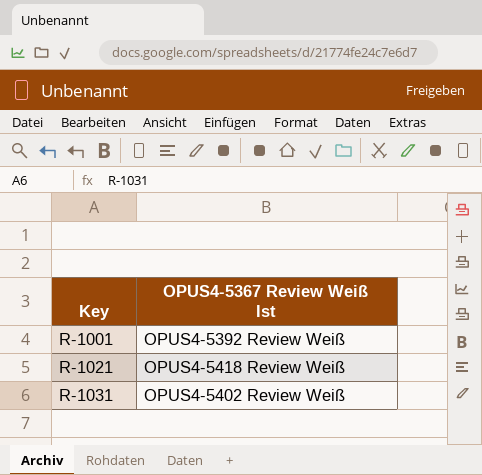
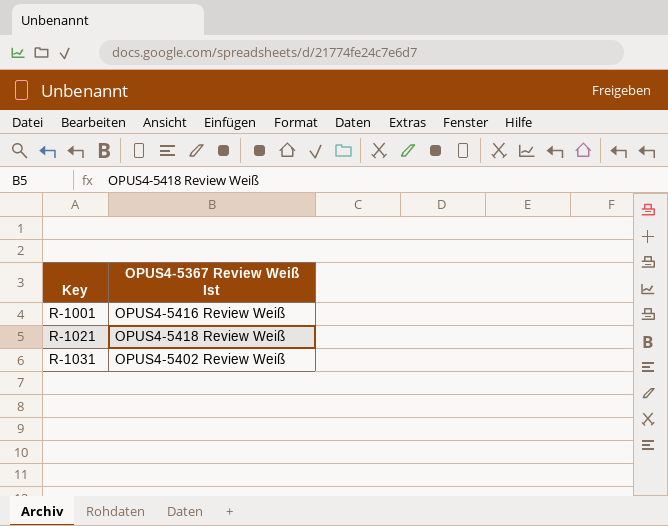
R-1001 | OPUS4-5367 Review Weiß Ist: OPUS4-5392 Review Weiß -> OPUS4-5416 Review Weiß

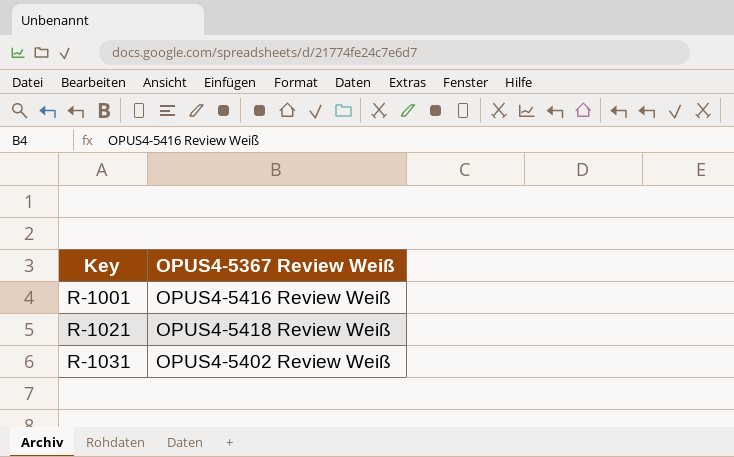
column name: OPUS4-5367 Review Weiß Ist -> OPUS4-5367 Review Weiß

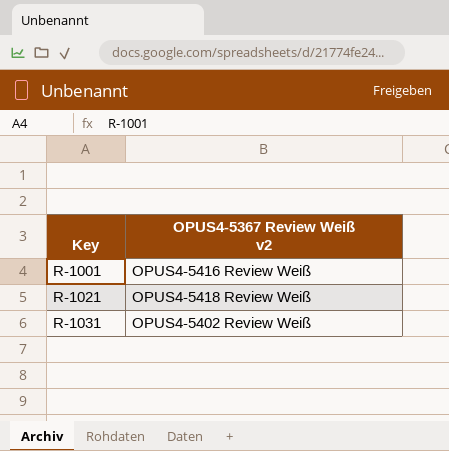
column name: OPUS4-5367 Review Weiß -> OPUS4-5367 Review Weiß v2

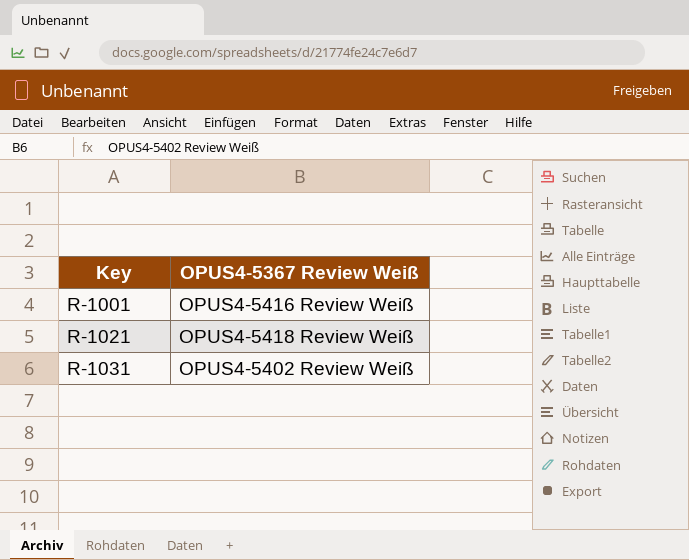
column name: OPUS4-5367 Review Weiß v2 -> OPUS4-5367 Review Weiß

